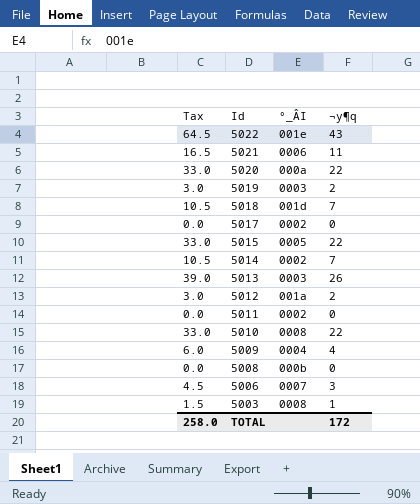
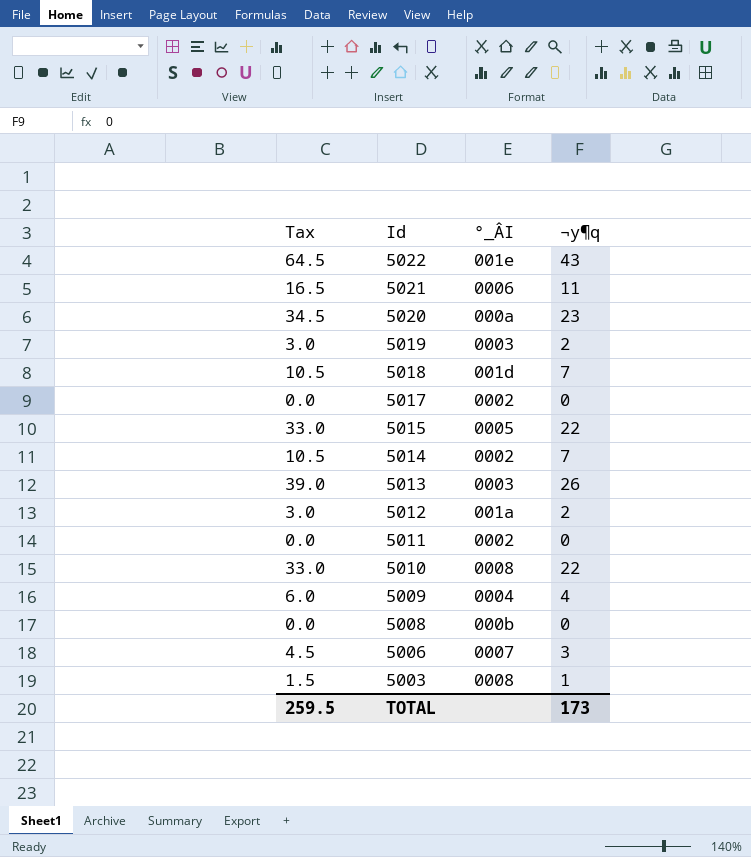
5020 | Tax: 33.0 -> 34.5
5020 | ¬y¶q: 22 -> 23
TOTAL | Tax: 258.0 -> 259.5
TOTAL | ¬y¶q: 172 -> 173

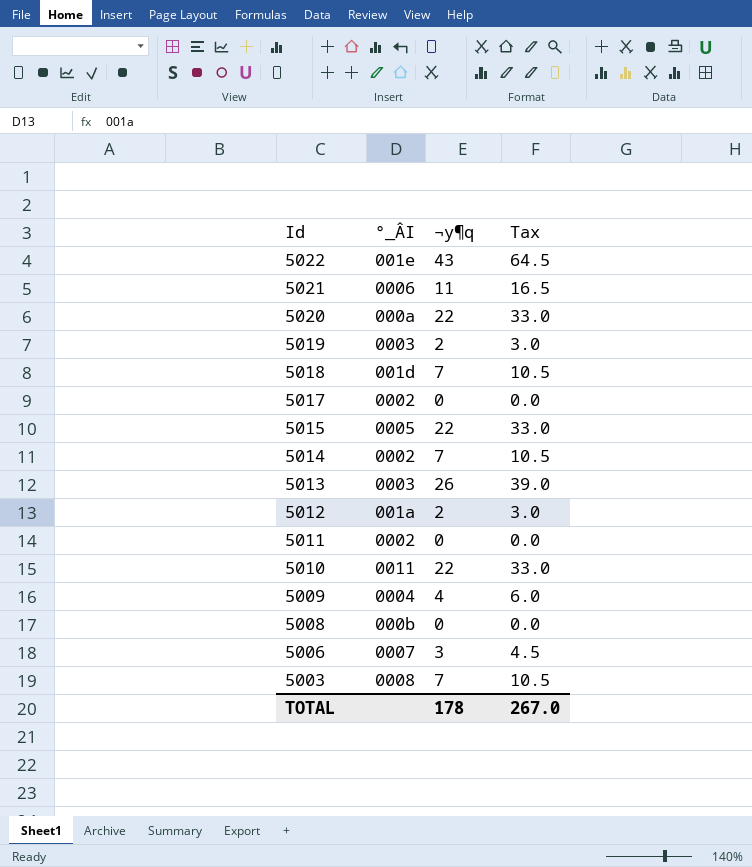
column Tax | position: 1 -> 4
5020 | ¬y¶q: 23 -> 22
5020 | Tax: 34.5 -> 33.0
5010 | °_ÂI: 0008 -> 0011
5003 | ¬y¶q: 1 -> 7
5003 | Tax: 1.5 -> 10.5
TOTAL | ¬y¶q: 173 -> 178
TOTAL | Tax: 259.5 -> 267.0

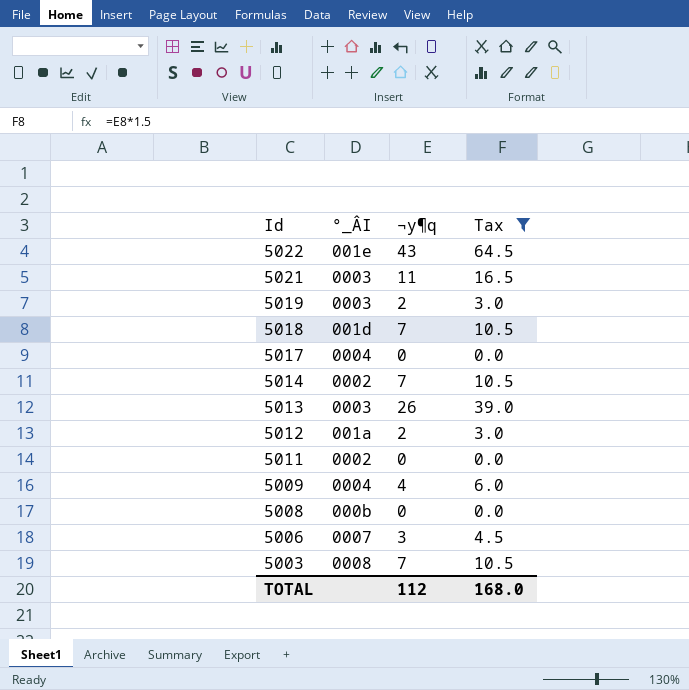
filter: none -> Tax != 33.0
5021 | °_ÂI: 0006 -> 0003
5017 | °_ÂI: 0002 -> 0004
TOTAL | ¬y¶q: 178 -> 112
TOTAL | Tax: 267.0 -> 168.0

